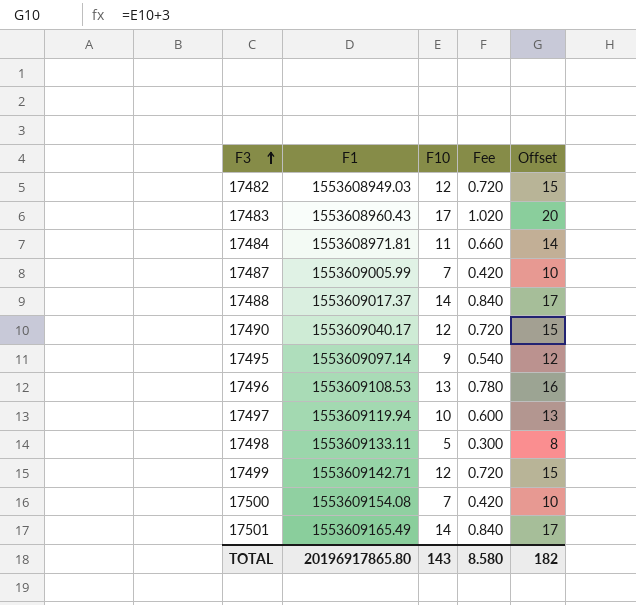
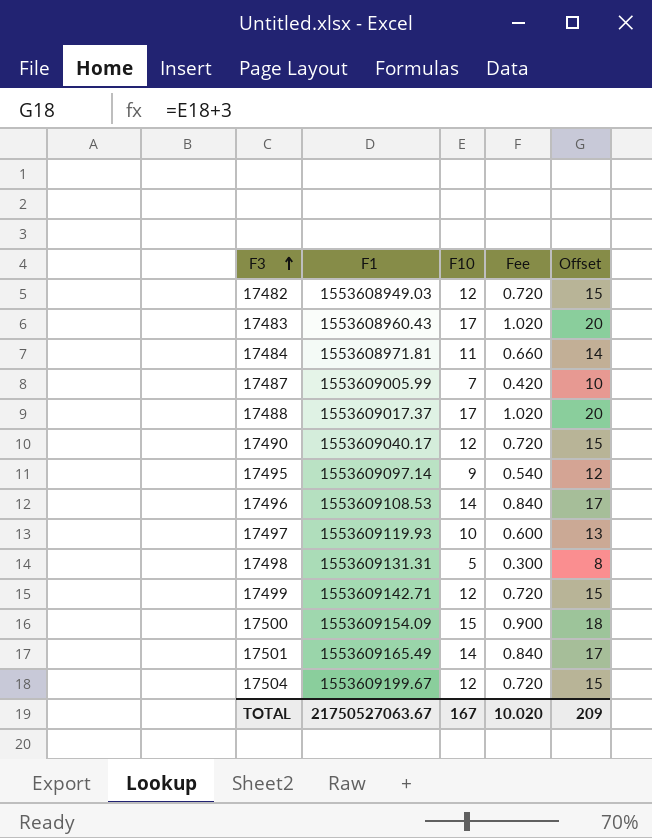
17488 | F10: 14 -> 17
17488 | Fee: 0.840 -> 1.020
17488 | Offset: 17 -> 20
17496 | F10: 13 -> 14
17496 | Fee: 0.780 -> 0.840
17496 | Offset: 16 -> 17
17497 | F1: 1553609119.94 -> 1553609119.93
17498 | F1: 1553609133.11 -> 1553609131.31
17500 | F1: 1553609154.08 -> 1553609154.09
17500 | F10: 7 -> 15
17500 | Fee: 0.420 -> 0.900
17500 | Offset: 10 -> 18
row 17504: none -> 1553609199.67 | 12 | 0.720 | 15
TOTAL | F1: 20196917865.80 -> 21750527063.67
TOTAL | F10: 143 -> 167
TOTAL | Fee: 8.580 -> 10.020
TOTAL | Offset: 182 -> 209

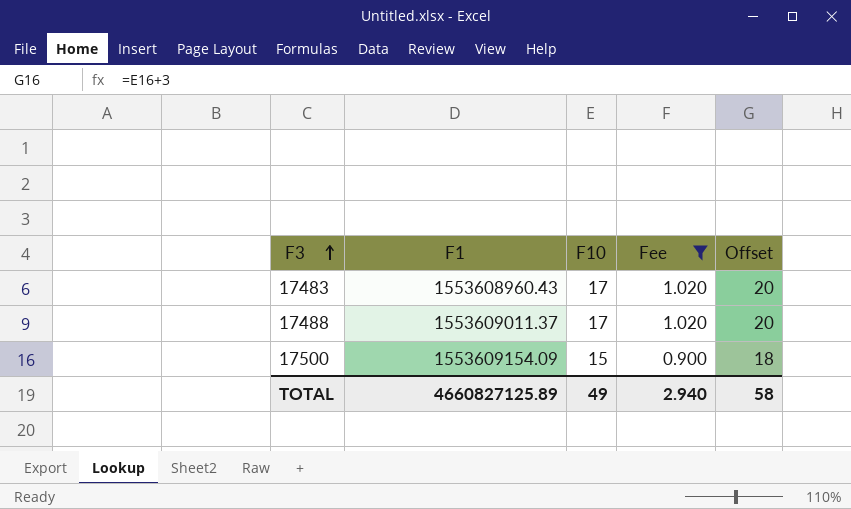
filter: none -> Fee >= 0.900
17488 | F1: 1553609017.37 -> 1553609011.37
TOTAL | F1: 21750527063.67 -> 4660827125.89
TOTAL | F10: 167 -> 49
TOTAL | Fee: 10.020 -> 2.940
TOTAL | Offset: 209 -> 58

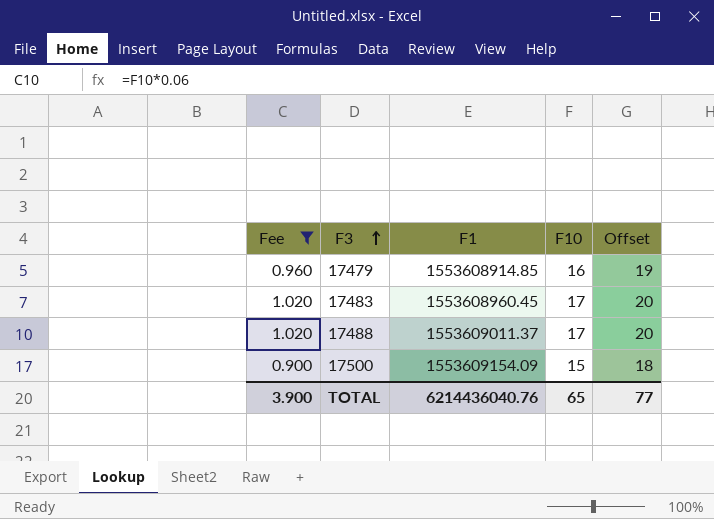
column Fee | position: 4 -> 1
row 17479: none -> 0.960 | 1553608914.85 | 16 | 19
17483 | F1: 1553608960.43 -> 1553608960.45
TOTAL | Fee: 2.940 -> 3.900
TOTAL | F1: 4660827125.89 -> 6214436040.76
TOTAL | F10: 49 -> 65
TOTAL | Offset: 58 -> 77

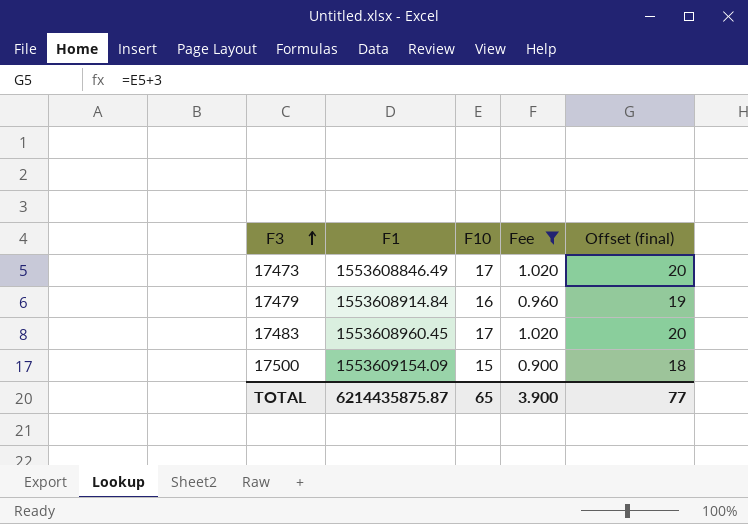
column Fee | position: 1 -> 4
column name: Offset -> Offset (final)
row 17488: 1.020 | 1553609011.37 | 17 | 20 -> none
row 17473: none -> 1553608846.49 | 17 | 1.020 | 20
17479 | F1: 1553608914.85 -> 1553608914.84
TOTAL | F1: 6214436040.76 -> 6214435875.87

